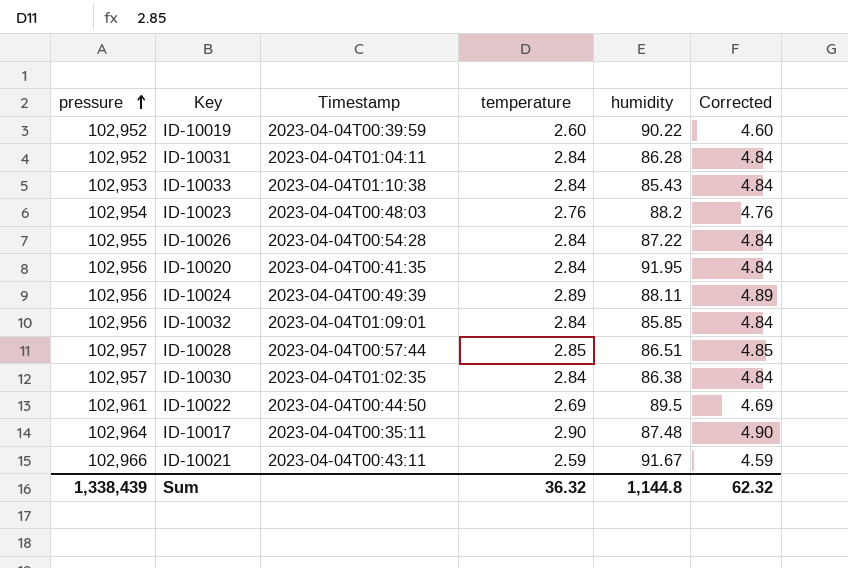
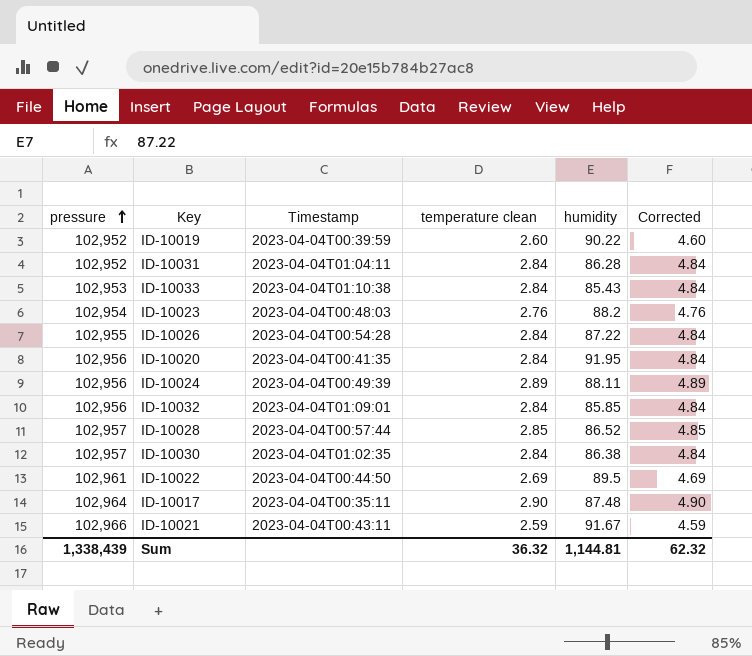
column name: temperature -> temperature clean
ID-10028 | humidity: 86.51 -> 86.52
Sum | humidity: 1,144.8 -> 1,144.81

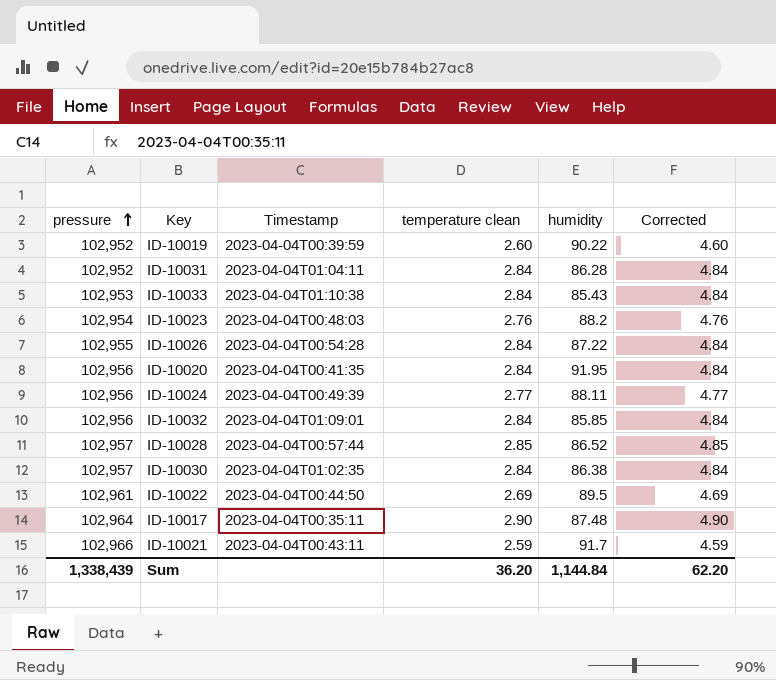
ID-10024 | temperature clean: 2.89 -> 2.77
ID-10024 | Corrected: 4.89 -> 4.77
ID-10021 | humidity: 91.67 -> 91.7
Sum | temperature clean: 36.32 -> 36.20
Sum | humidity: 1,144.81 -> 1,144.84
Sum | Corrected: 62.32 -> 62.20

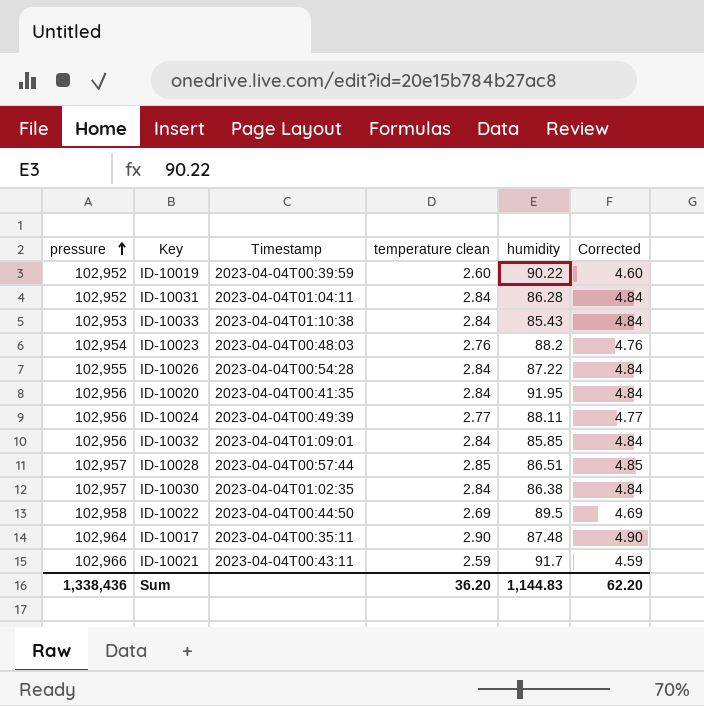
ID-10028 | humidity: 86.52 -> 86.51
ID-10022 | pressure: 102,961 -> 102,958
Sum | pressure: 1,338,439 -> 1,338,436
Sum | humidity: 1,144.84 -> 1,144.83

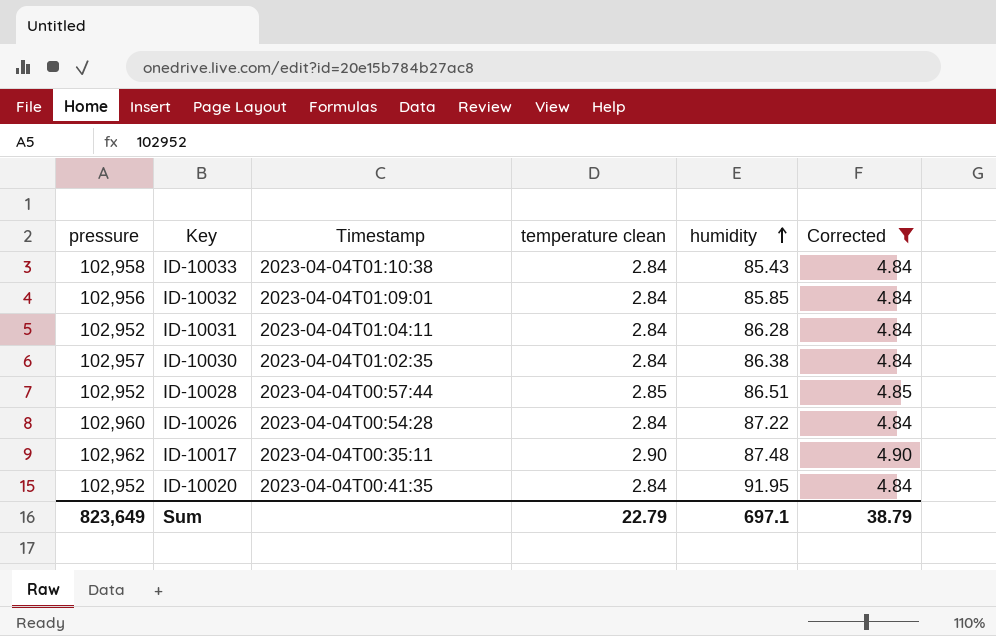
filter: none -> Corrected >= 4.84
row order: pressure ascending -> humidity ascending
ID-10033 | pressure: 102,953 -> 102,958
ID-10028 | pressure: 102,957 -> 102,952
ID-10026 | pressure: 102,955 -> 102,960
ID-10017 | pressure: 102,964 -> 102,962
ID-10020 | pressure: 102,956 -> 102,952
Sum | pressure: 1,338,436 -> 823,649
Sum | temperature clean: 36.20 -> 22.79
Sum | humidity: 1,144.83 -> 697.1
Sum | Corrected: 62.20 -> 38.79

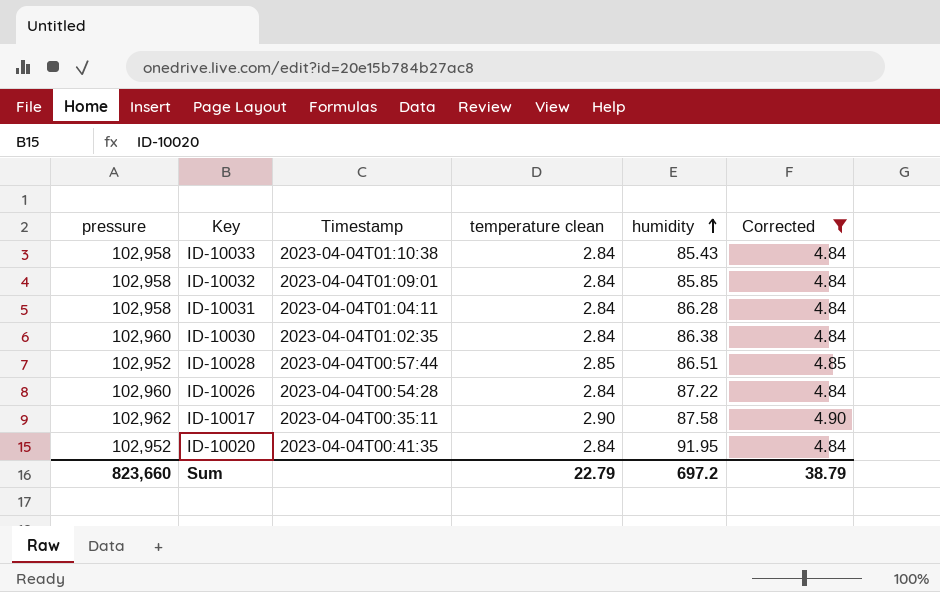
ID-10032 | pressure: 102,956 -> 102,958
ID-10031 | pressure: 102,952 -> 102,958
ID-10030 | pressure: 102,957 -> 102,960
ID-10017 | humidity: 87.48 -> 87.58
Sum | pressure: 823,649 -> 823,660
Sum | humidity: 697.1 -> 697.2

